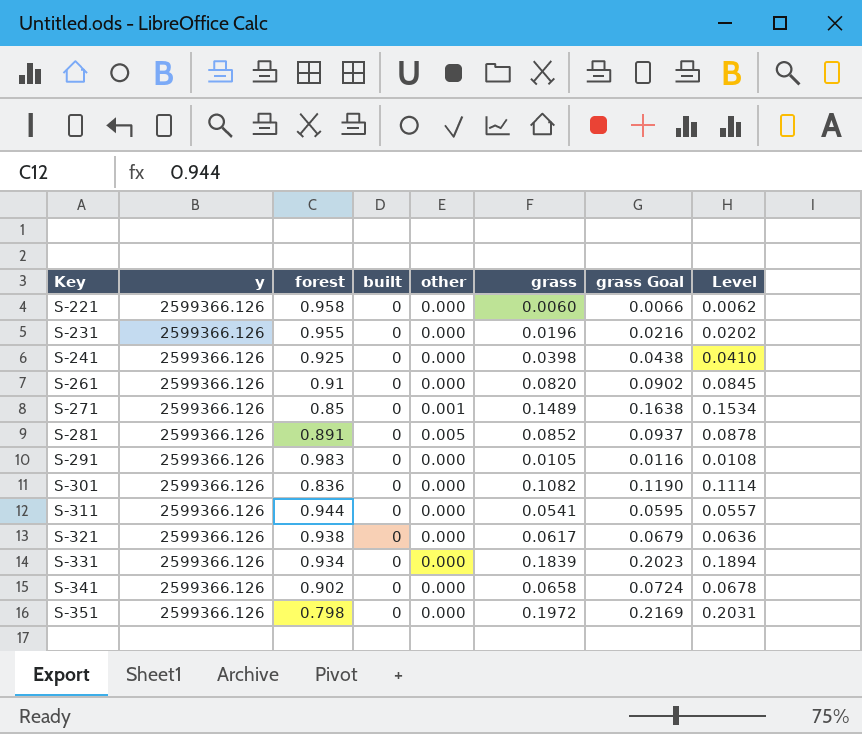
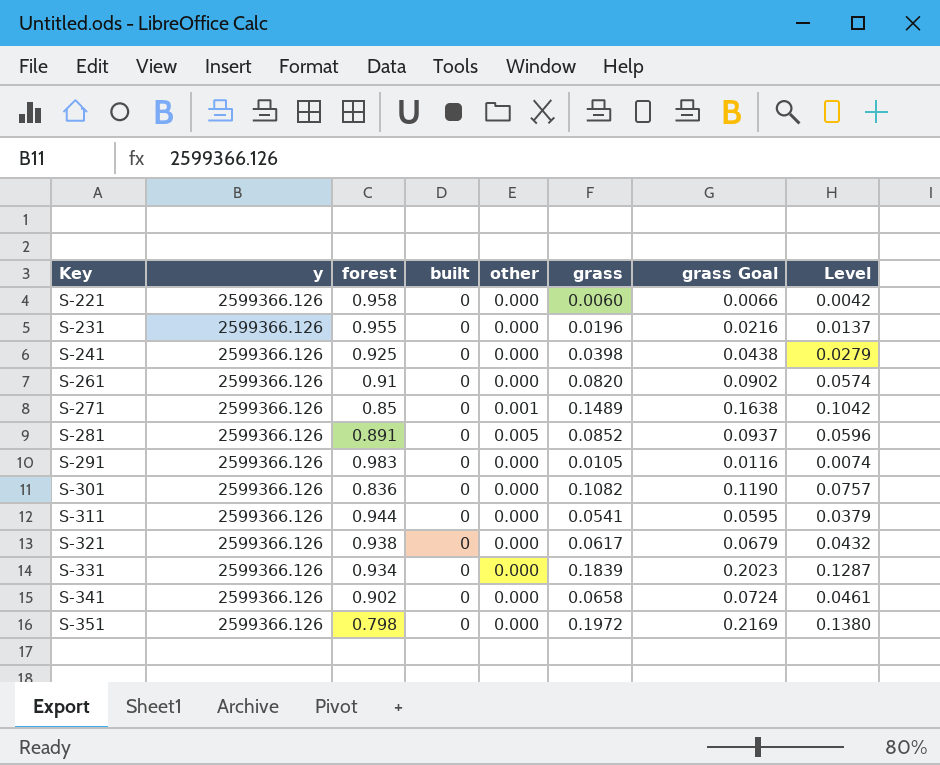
column Level | formula: [grass] * 1.03 -> [grass] * 0.7

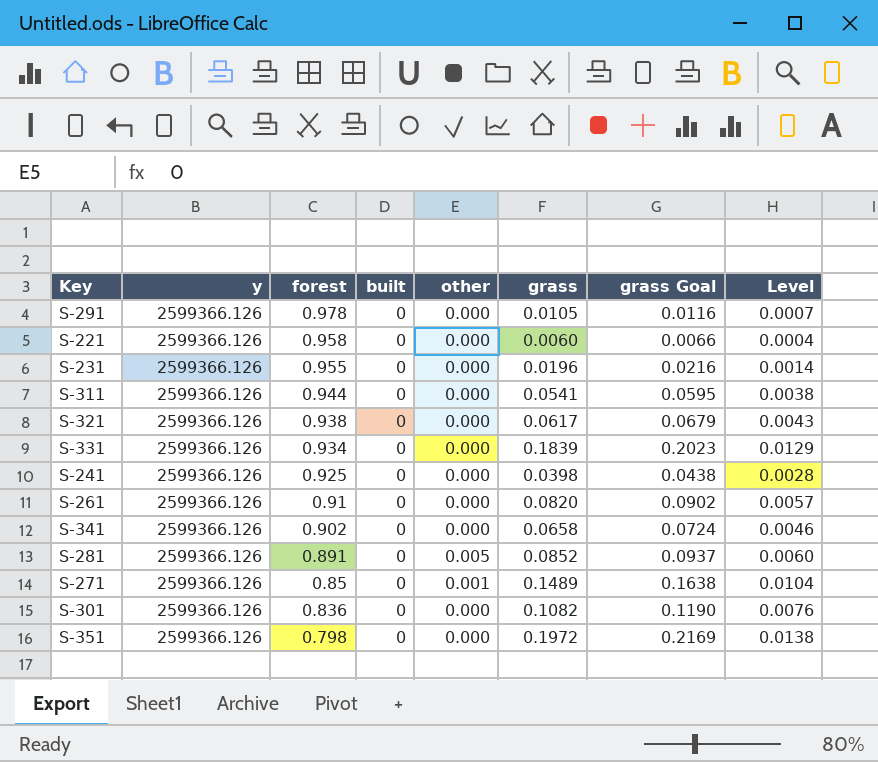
row order: Key ascending -> forest descending
column Level | formula: [grass] * 0.7 -> [grass] * 0.07
S-291 | forest: 0.983 -> 0.978

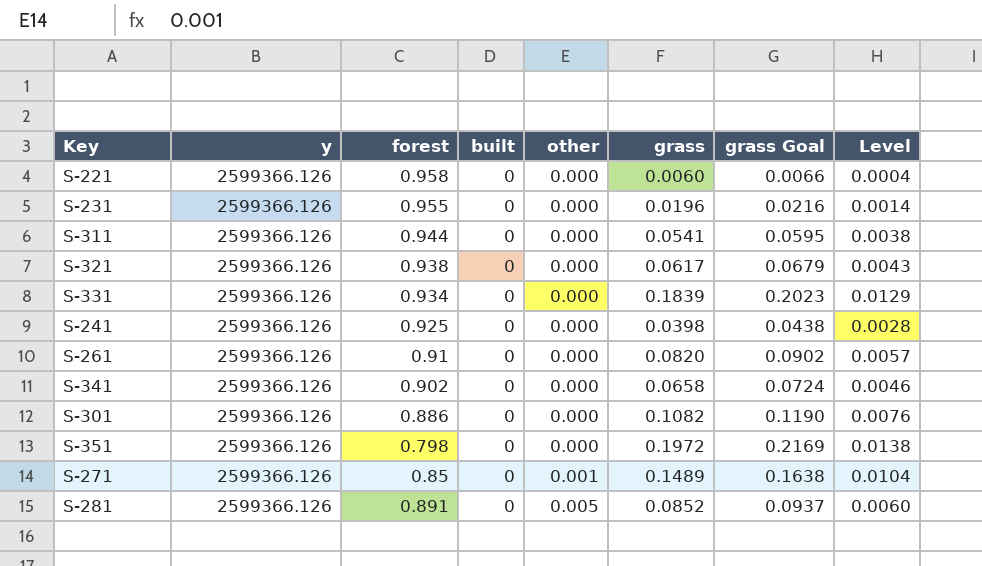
row order: forest descending -> other ascending
row S-291: 2599366.126 | 0.978 | 0 | 0.000 | 0.0105 | 0.0116 | 0.0007 -> none
S-301 | forest: 0.836 -> 0.886

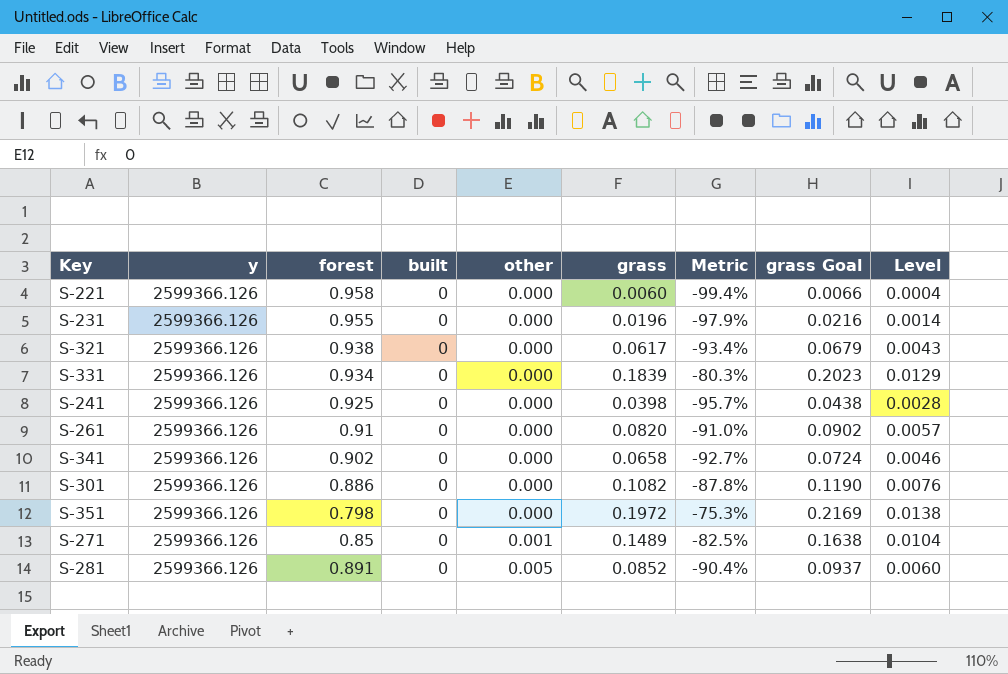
column Metric | formula: none -> ([grass] - [forest]) / [forest]
row S-311: 2599366.126 | 0.944 | 0 | 0.000 | 0.0541 | 0.0595 | 0.0038 -> none

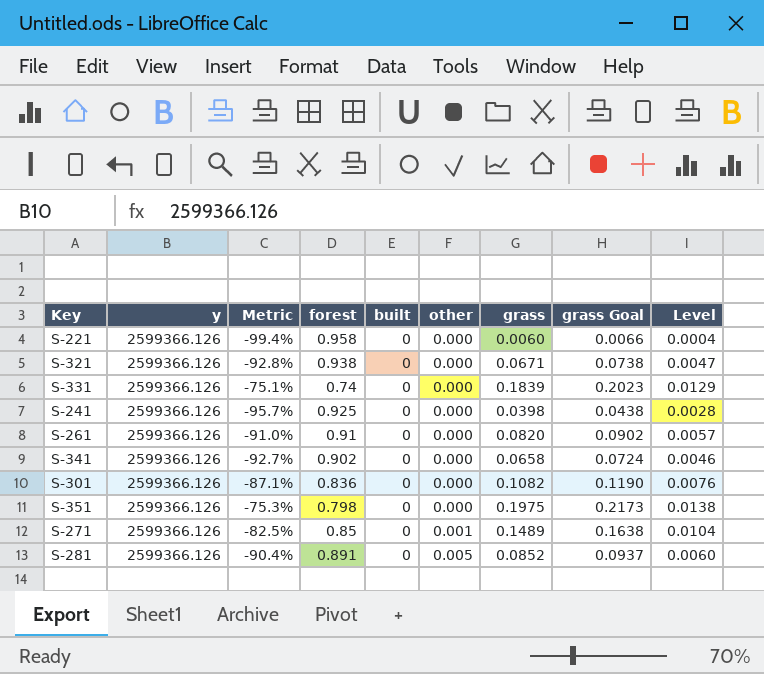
column Metric | position: 7 -> 3
row S-231: 2599366.126 | 0.955 | 0 | 0.000 | 0.0196 | -97.9% | 0.0216 | 0.0014 -> none
S-321 | Metric: -93.4% -> -92.8%
S-321 | grass: 0.0617 -> 0.0671
S-321 | grass Goal: 0.0679 -> 0.0738
S-321 | Level: 0.0043 -> 0.0047
S-331 | Metric: -80.3% -> -75.1%
S-331 | forest: 0.934 -> 0.74
S-301 | Metric: -87.8% -> -87.1%
S-301 | forest: 0.886 -> 0.836
S-351 | grass: 0.1972 -> 0.1975
S-351 | grass Goal: 0.2169 -> 0.2173

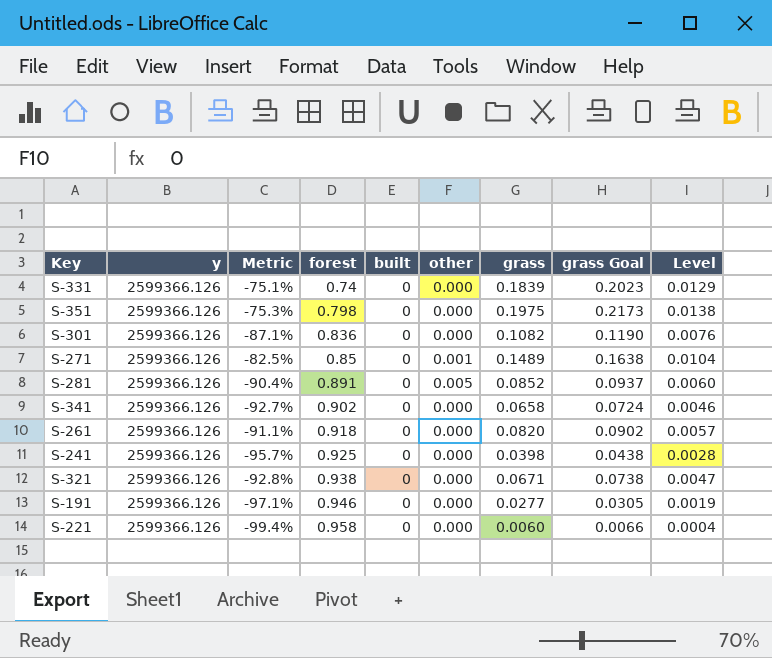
row order: other ascending -> forest ascending
S-261 | Metric: -91.0% -> -91.1%
S-261 | forest: 0.91 -> 0.918
row S-191: none -> 2599366.126 | -97.1% | 0.946 | 0 | 0.000 | 0.0277 | 0.0305 | 0.0019

